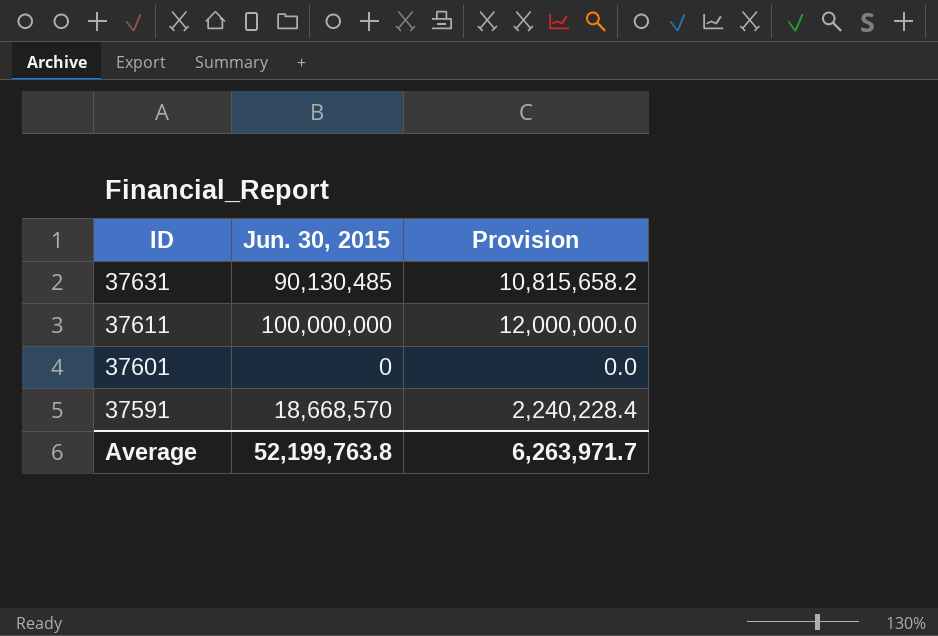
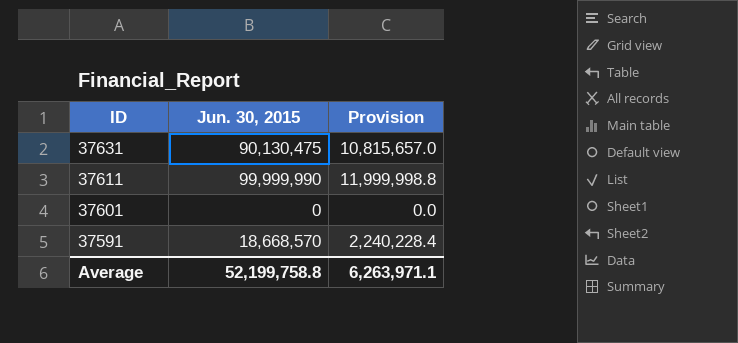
37631 | Jun. 30, 2015: 90,130,485 -> 90,130,475
37631 | Provision: 10,815,658.2 -> 10,815,657.0
37611 | Jun. 30, 2015: 100,000,000 -> 99,999,990
37611 | Provision: 12,000,000.0 -> 11,999,998.8
Average | Jun. 30, 2015: 52,199,763.8 -> 52,199,758.8
Average | Provision: 6,263,971.7 -> 6,263,971.1

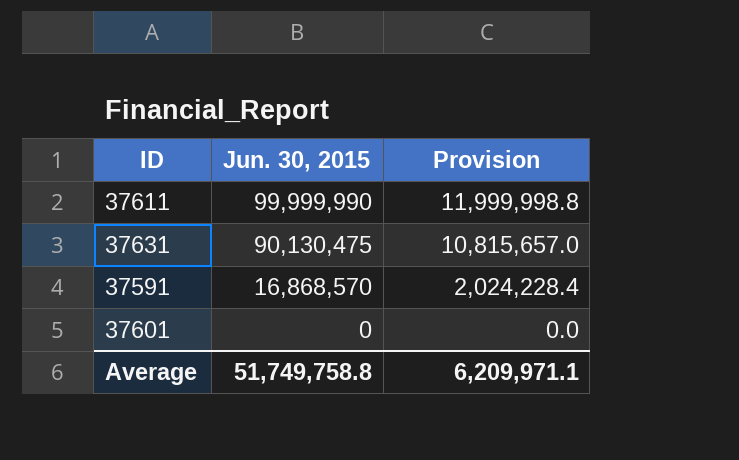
row order: ID descending -> Jun. 30, 2015 descending
37591 | Jun. 30, 2015: 18,668,570 -> 16,868,570
37591 | Provision: 2,240,228.4 -> 2,024,228.4
Average | Jun. 30, 2015: 52,199,758.8 -> 51,749,758.8
Average | Provision: 6,263,971.1 -> 6,209,971.1

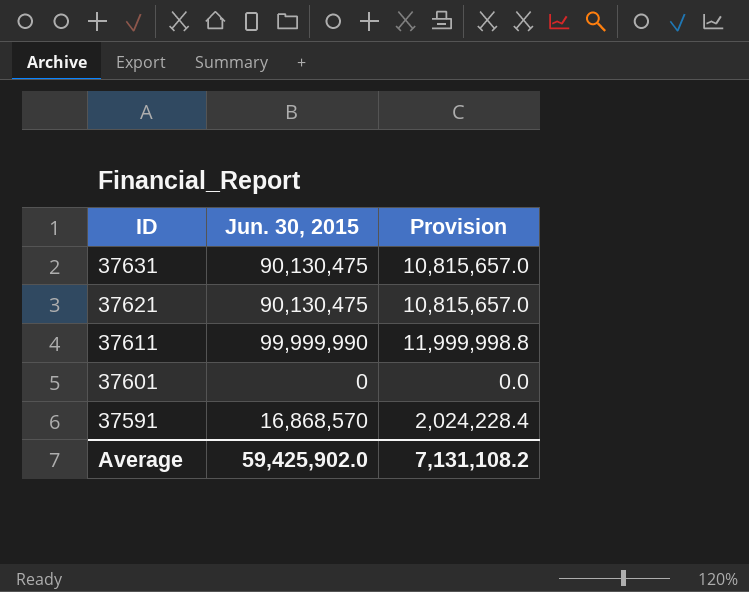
row order: Jun. 30, 2015 descending -> ID descending
row 37621: none -> 90,130,475 | 10,815,657.0
Average | Jun. 30, 2015: 51,749,758.8 -> 59,425,902.0
Average | Provision: 6,209,971.1 -> 7,131,108.2

